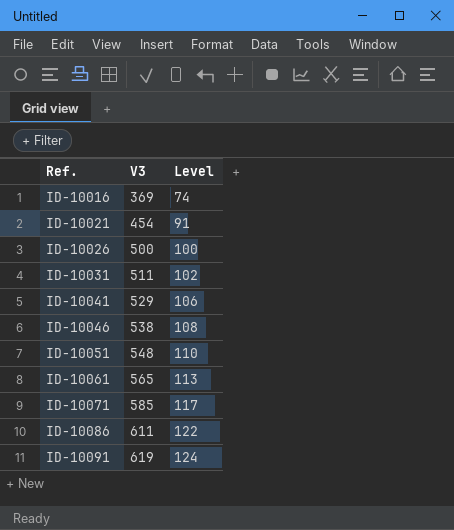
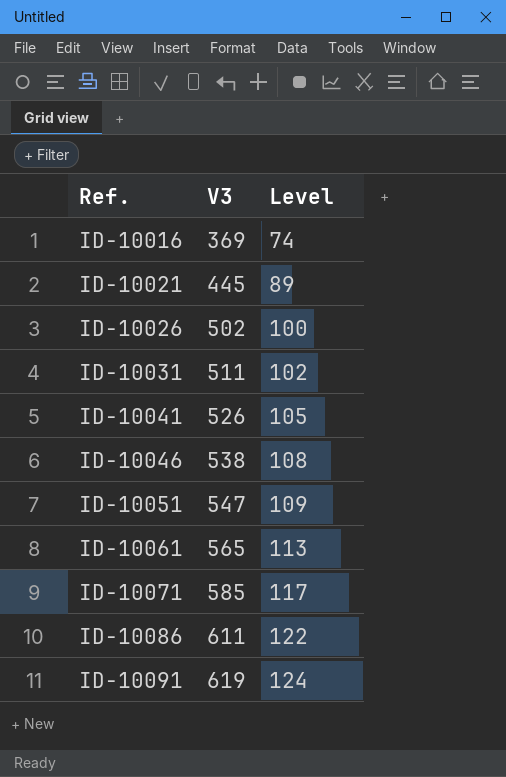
ID-10021 | V3: 454 -> 445
ID-10021 | Level: 91 -> 89
ID-10026 | V3: 500 -> 502
ID-10041 | V3: 529 -> 526
ID-10041 | Level: 106 -> 105
ID-10051 | V3: 548 -> 547
ID-10051 | Level: 110 -> 109

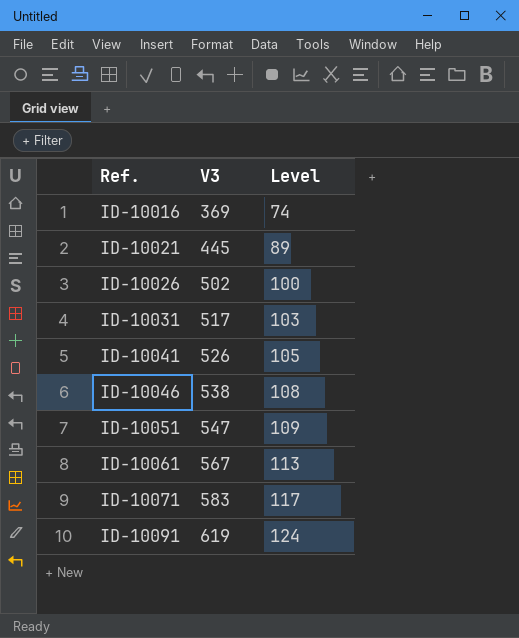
row ID-10086: 611 | 122 -> none
ID-10031 | V3: 511 -> 517
ID-10031 | Level: 102 -> 103
ID-10061 | V3: 565 -> 567
ID-10071 | V3: 585 -> 583

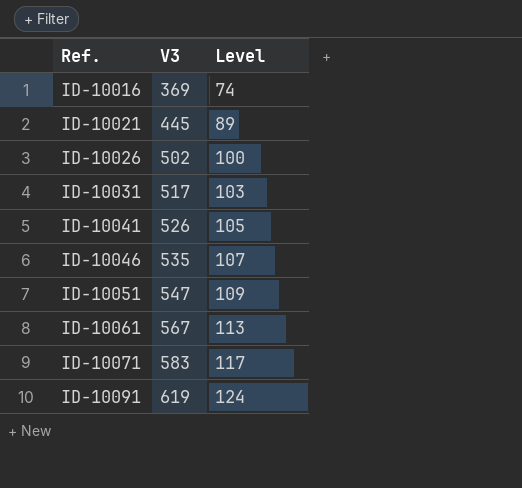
ID-10046 | V3: 538 -> 535
ID-10046 | Level: 108 -> 107

